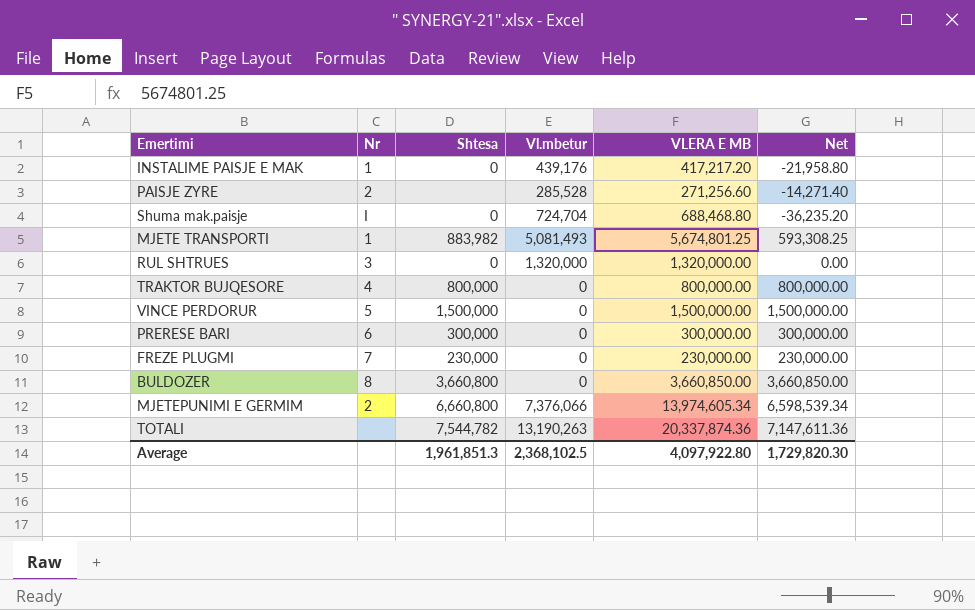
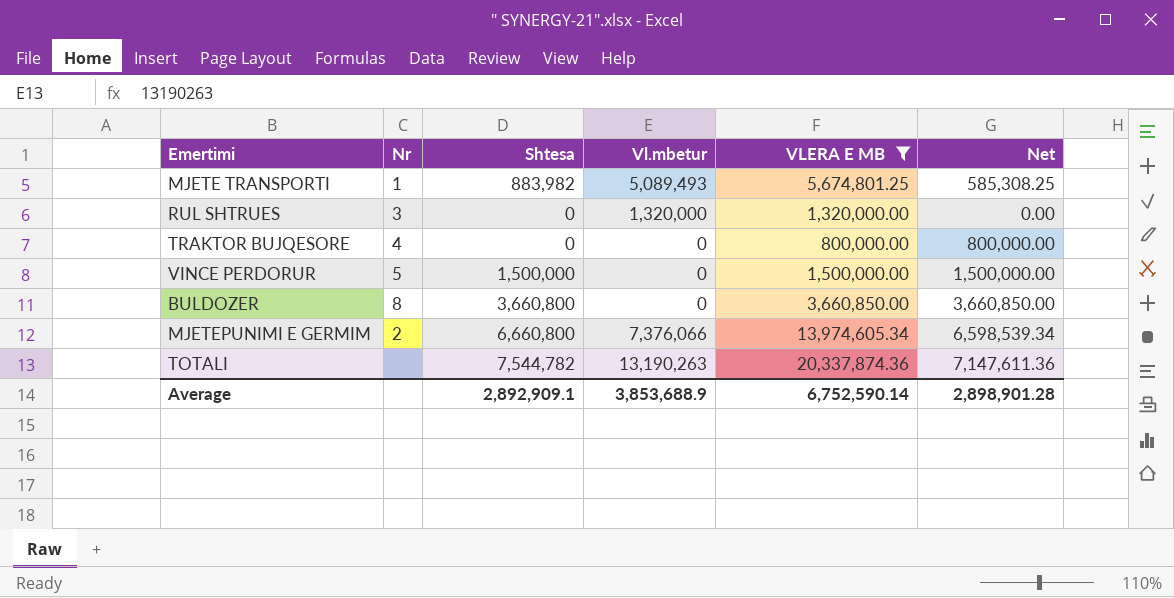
filter: none -> VLERA E MB >= 800,000.00
MJETE TRANSPORTI | Vl.mbetur: 5,081,493 -> 5,089,493
MJETE TRANSPORTI | Net: 593,308.25 -> 585,308.25
TRAKTOR BUJQESORE | Shtesa: 800,000 -> 0
Average | Shtesa: 1,961,851.3 -> 2,892,909.1
Average | Vl.mbetur: 2,368,102.5 -> 3,853,688.9
Average | VLERA E MB: 4,097,922.80 -> 6,752,590.14
Average | Net: 1,729,820.30 -> 2,898,901.28

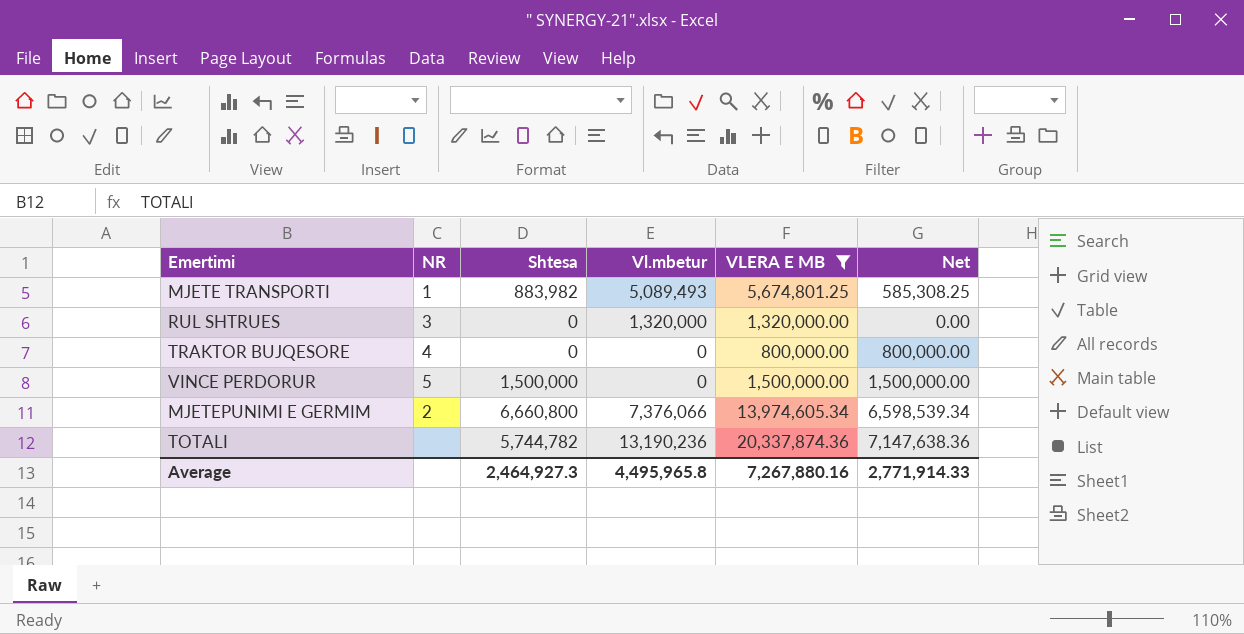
column name: Nr -> NR
row BULDOZER: 8 | 3,660,800 | 0 | 3,660,850.00 | 3,660,850.00 -> none
TOTALI | Shtesa: 7,544,782 -> 5,744,782
TOTALI | Vl.mbetur: 13,190,263 -> 13,190,236
TOTALI | Net: 7,147,611.36 -> 7,147,638.36
Average | Shtesa: 2,892,909.1 -> 2,464,927.3
Average | Vl.mbetur: 3,853,688.9 -> 4,495,965.8
Average | VLERA E MB: 6,752,590.14 -> 7,267,880.16
Average | Net: 2,898,901.28 -> 2,771,914.33

